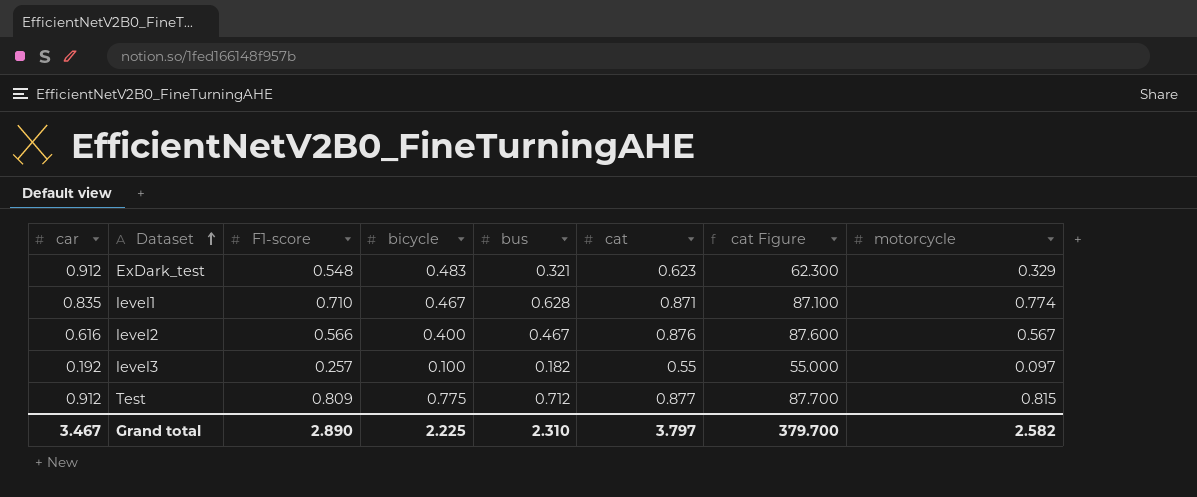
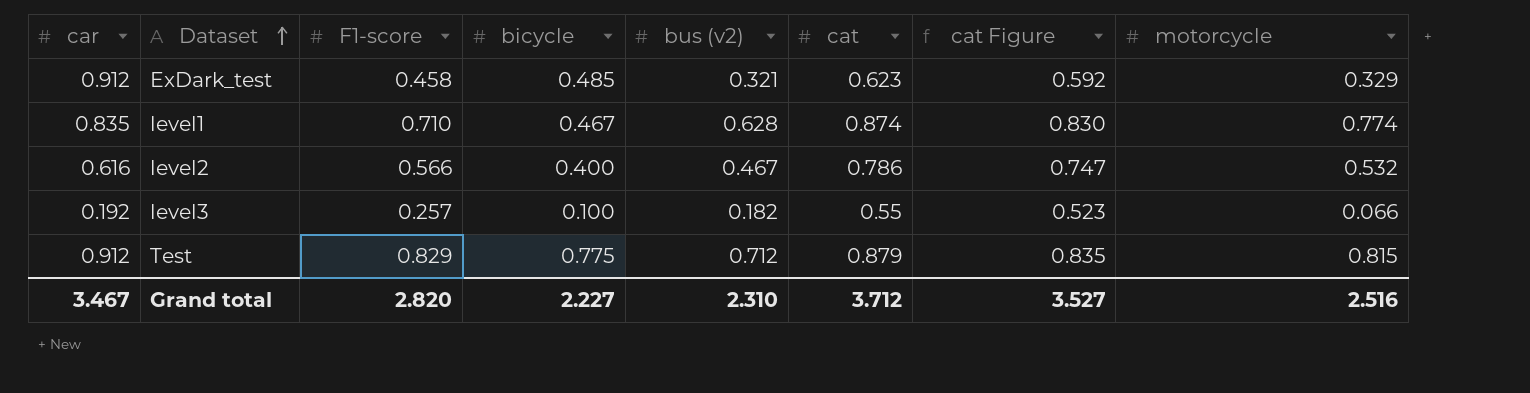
column name: bus -> bus (v2)
column cat Figure | formula: [cat] * 100 -> [cat] * 0.95
ExDark_test | F1-score: 0.548 -> 0.458
ExDark_test | bicycle: 0.483 -> 0.485
level1 | cat: 0.871 -> 0.874
level2 | cat: 0.876 -> 0.786
level2 | motorcycle: 0.567 -> 0.532
level3 | motorcycle: 0.097 -> 0.066
Test | F1-score: 0.809 -> 0.829
Test | cat: 0.877 -> 0.879
Grand total | F1-score: 2.890 -> 2.820
Grand total | bicycle: 2.225 -> 2.227
Grand total | cat: 3.797 -> 3.712
Grand total | cat Figure: 379.700 -> 3.527
Grand total | motorcycle: 2.582 -> 2.516

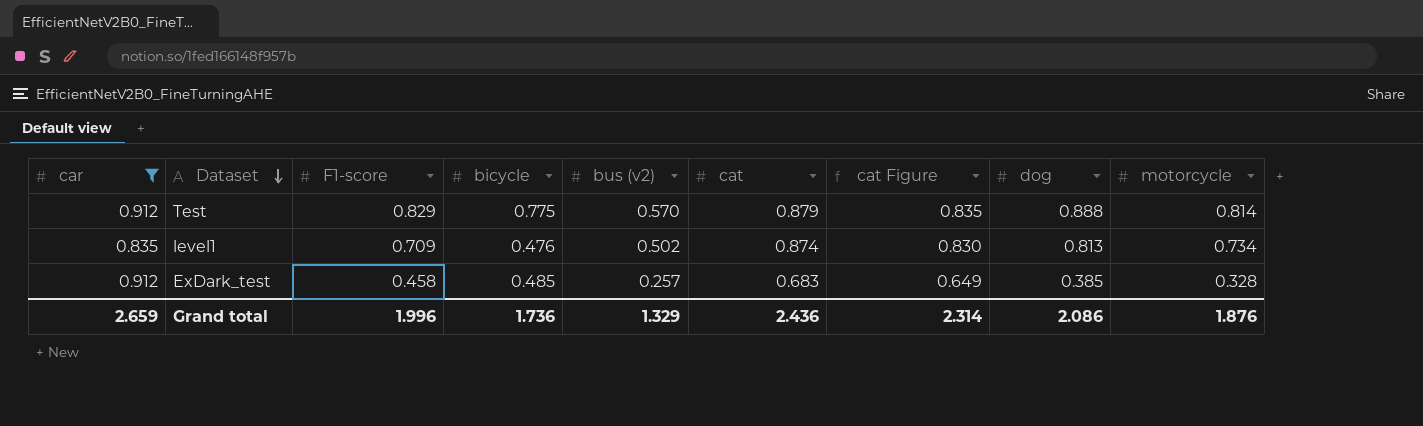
filter: none -> car >= 0.835
row order: Dataset ascending -> Dataset descending
column dog | position: none -> 8
Test | bus (v2): 0.712 -> 0.570
Test | motorcycle: 0.815 -> 0.814
level1 | F1-score: 0.710 -> 0.709
level1 | bicycle: 0.467 -> 0.476
level1 | bus (v2): 0.628 -> 0.502
level1 | motorcycle: 0.774 -> 0.734
ExDark_test | bus (v2): 0.321 -> 0.257
ExDark_test | cat: 0.623 -> 0.683
ExDark_test | cat Figure: 0.592 -> 0.649
ExDark_test | motorcycle: 0.329 -> 0.328
Grand total | car: 3.467 -> 2.659
Grand total | F1-score: 2.820 -> 1.996
Grand total | bicycle: 2.227 -> 1.736
Grand total | bus (v2): 2.310 -> 1.329
Grand total | cat: 3.712 -> 2.436
Grand total | cat Figure: 3.527 -> 2.314
Grand total | motorcycle: 2.516 -> 1.876

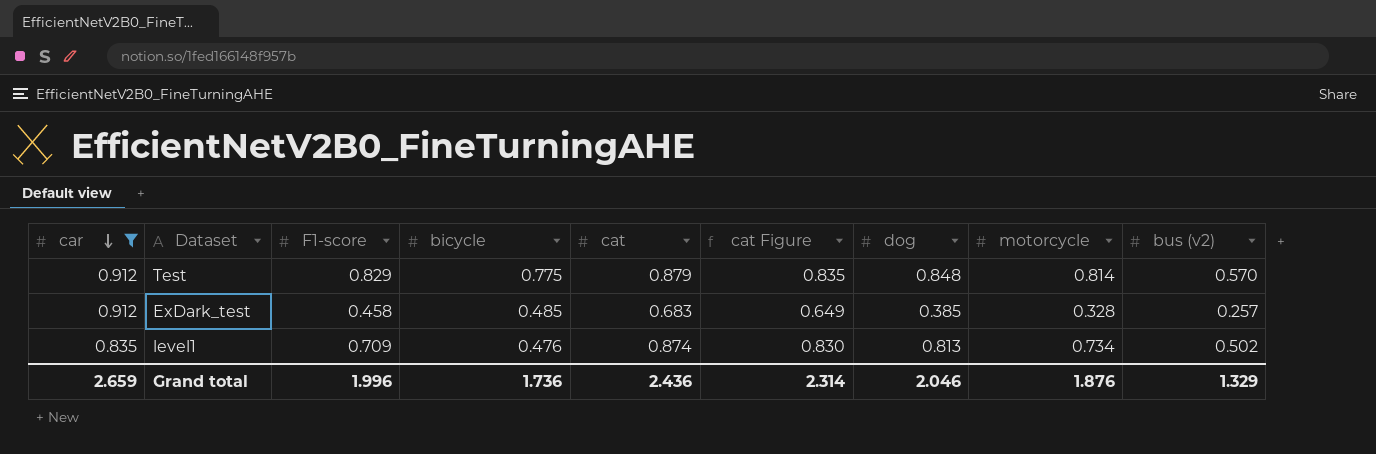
row order: Dataset descending -> car descending
column bus (v2) | position: 5 -> 9
Test | dog: 0.888 -> 0.848
Grand total | dog: 2.086 -> 2.046

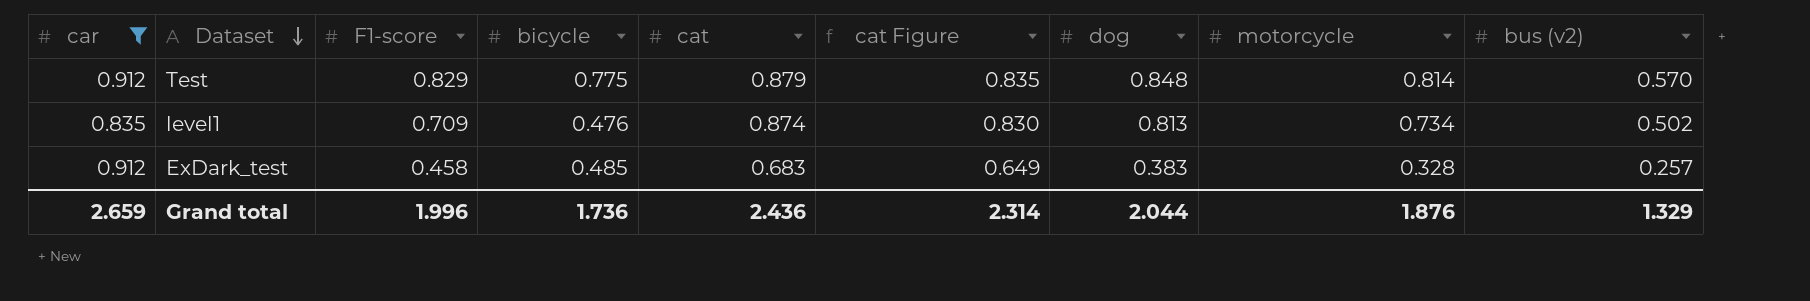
row order: car descending -> Dataset descending
ExDark_test | dog: 0.385 -> 0.383
Grand total | dog: 2.046 -> 2.044

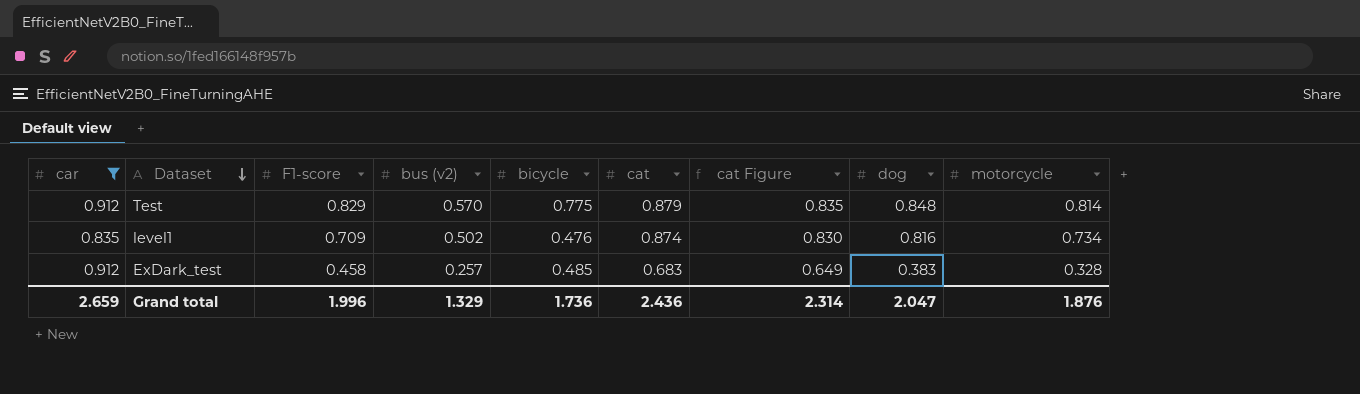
column bus (v2) | position: 9 -> 4
level1 | dog: 0.813 -> 0.816
Grand total | dog: 2.044 -> 2.047

